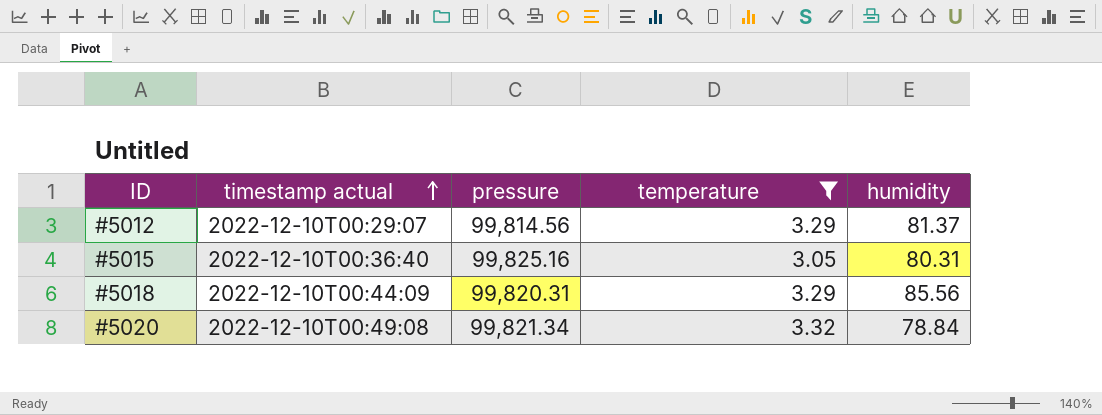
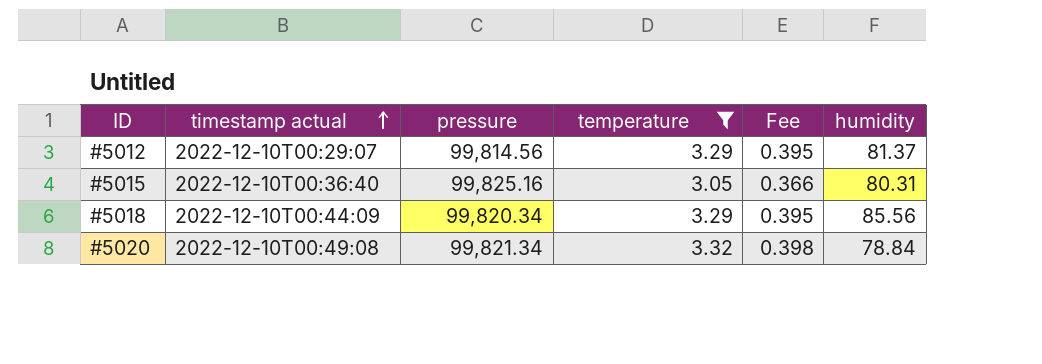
column Fee | formula: none -> [temperature] * 0.12
#5018 | pressure: 99,820.31 -> 99,820.34

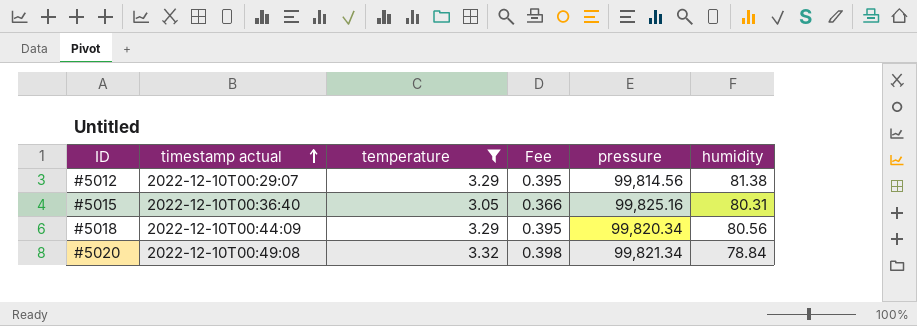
column pressure | position: 3 -> 5
#5012 | humidity: 81.37 -> 81.38
#5018 | humidity: 85.56 -> 80.56

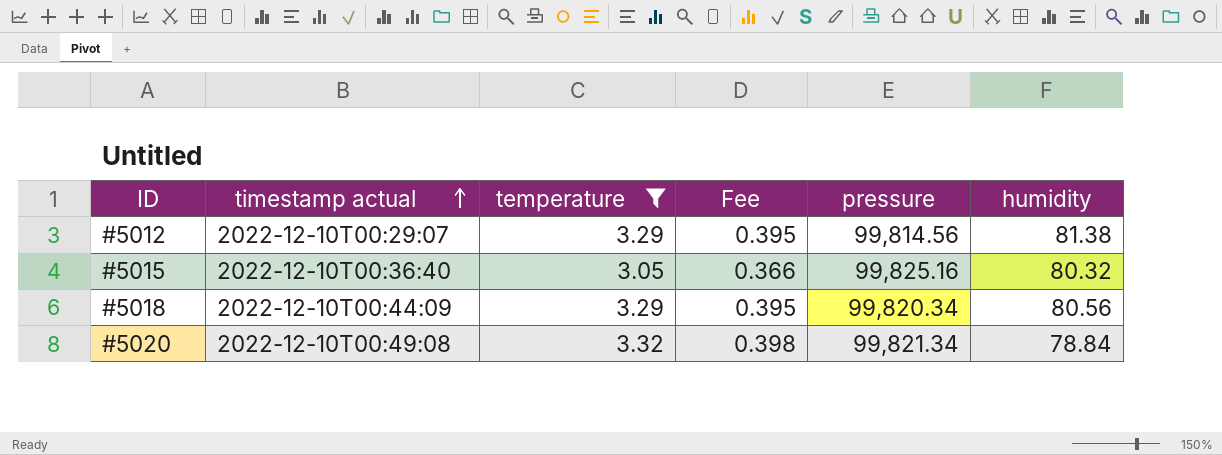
#5015 | humidity: 80.31 -> 80.32

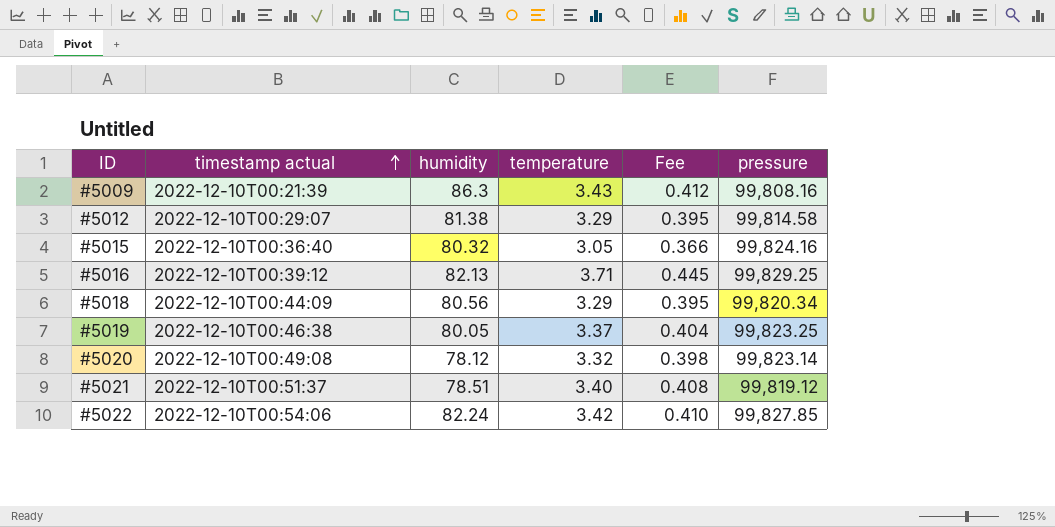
filter: temperature <= 3.32 -> none
column humidity | position: 6 -> 3
#5012 | pressure: 99,814.56 -> 99,814.58
#5015 | pressure: 99,825.16 -> 99,824.16
#5020 | humidity: 78.84 -> 78.12
#5020 | pressure: 99,821.34 -> 99,823.14

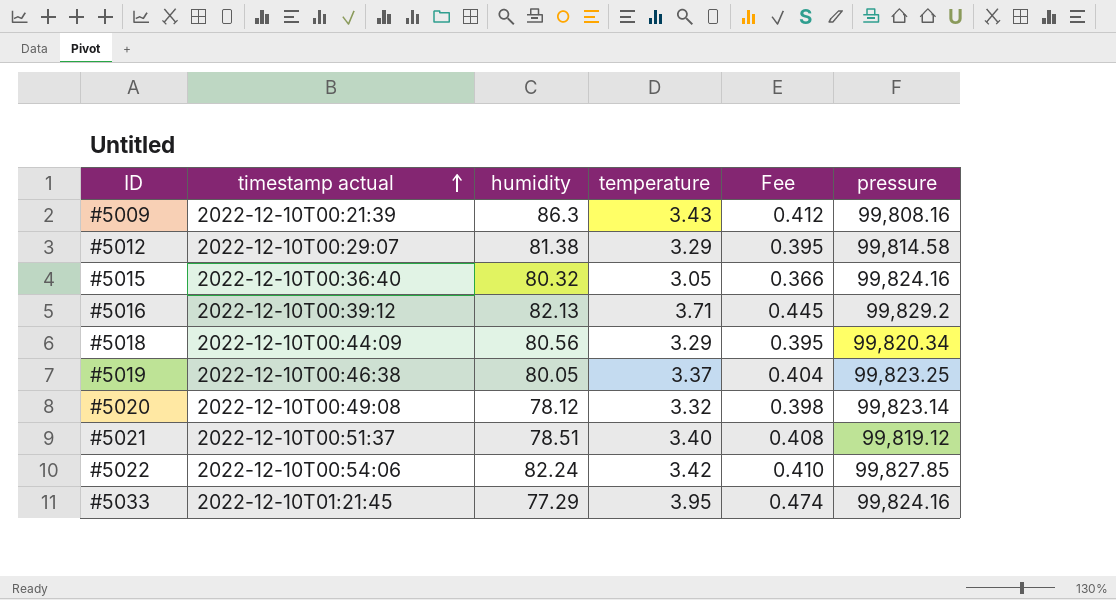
#5016 | pressure: 99,829.25 -> 99,829.2
row #5033: none -> 2022-12-10T01:21:45 | 77.29 | 3.95 | 0.474 | 99,824.16

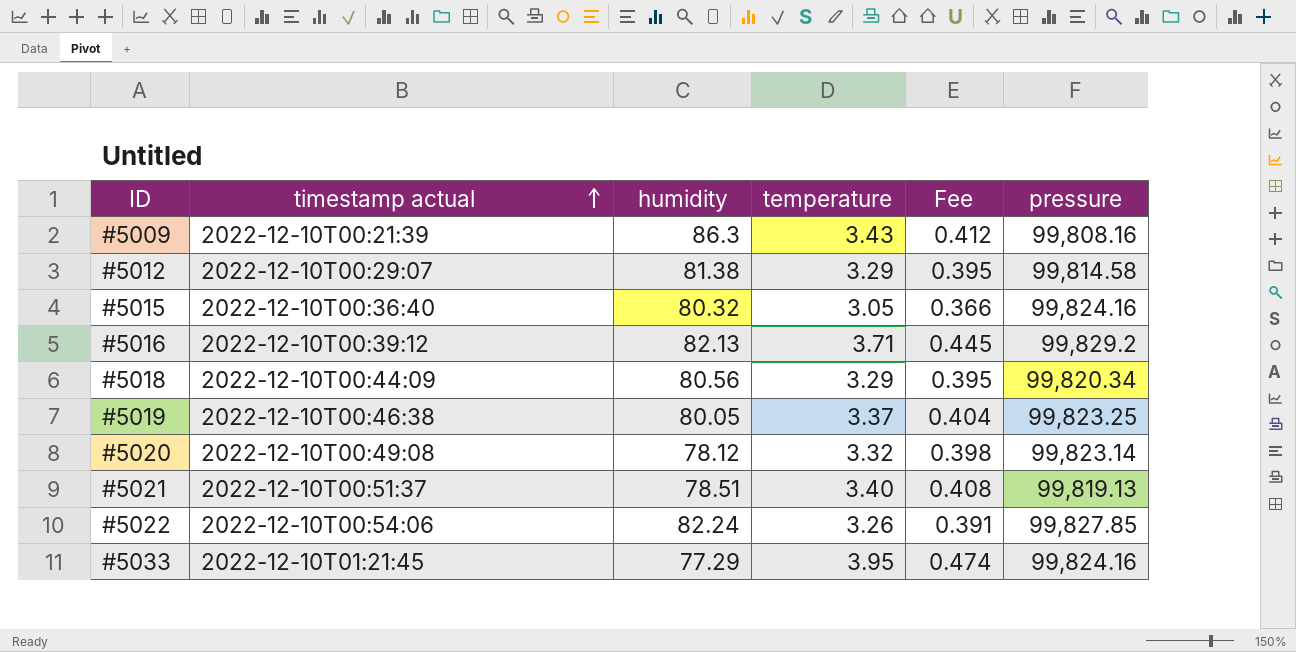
#5021 | pressure: 99,819.12 -> 99,819.13
#5022 | temperature: 3.42 -> 3.26
#5022 | Fee: 0.410 -> 0.391

